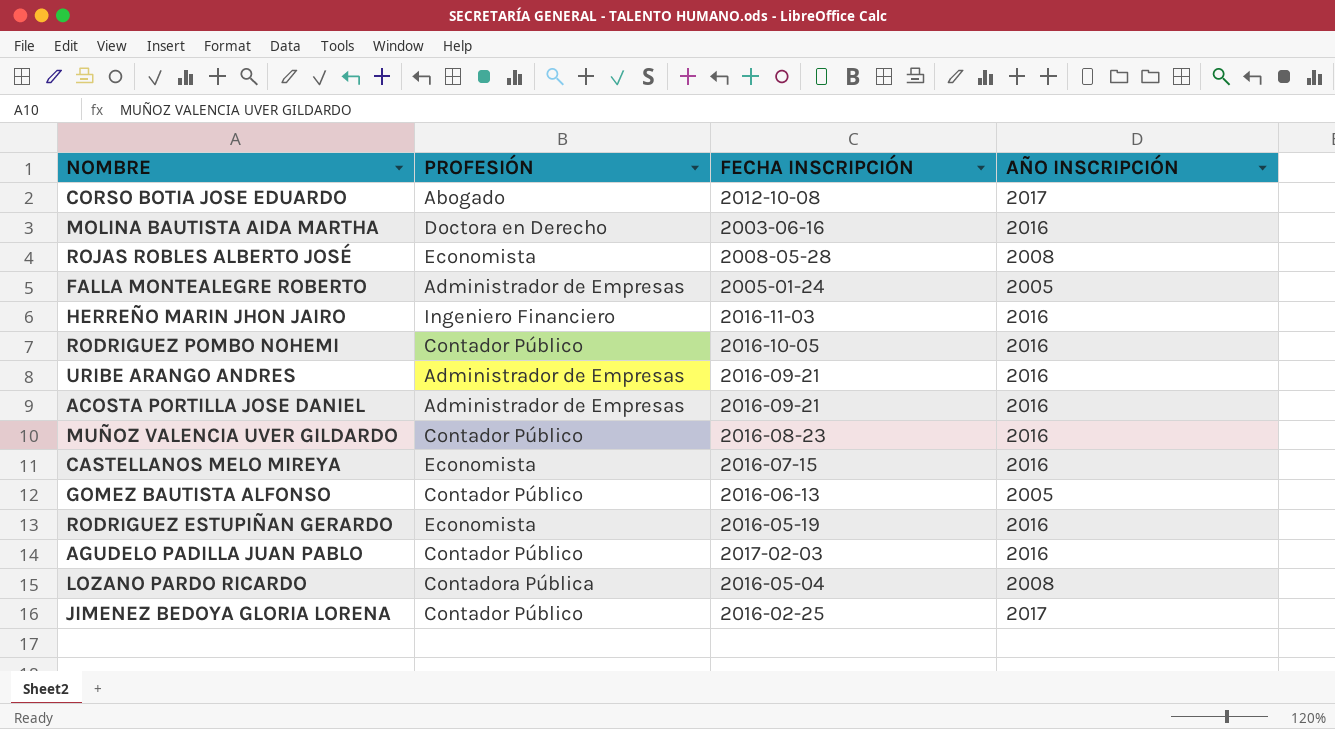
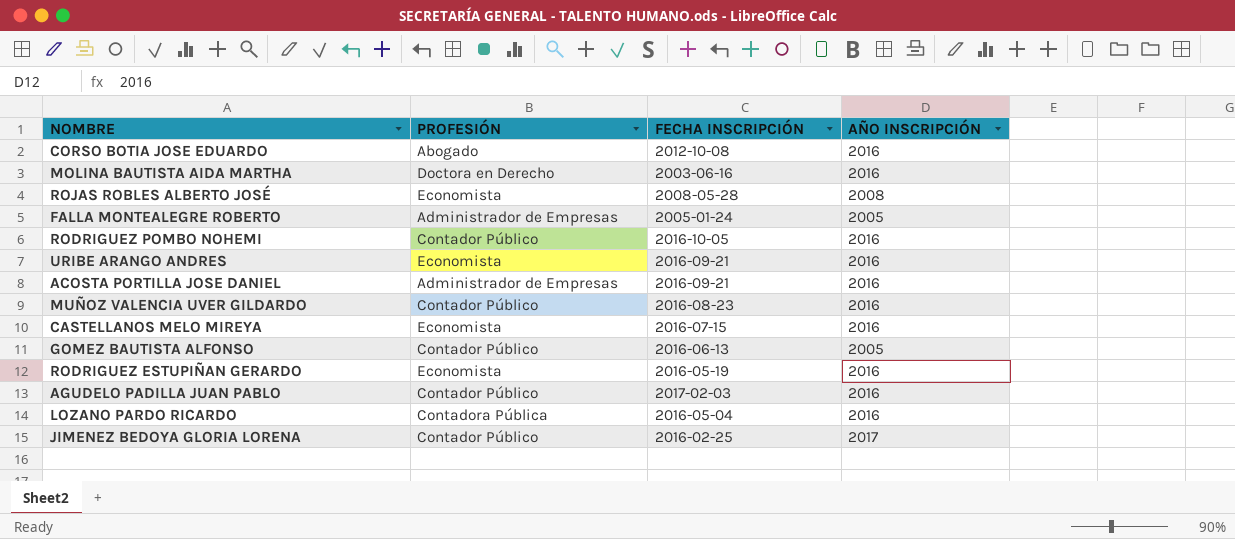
row HERREÑO MARIN JHON JAIRO: Ingeniero Financiero | 2016-11-03 | 2016 -> none
CORSO BOTIA JOSE EDUARDO | AÑO INSCRIPCIÓN: 2017 -> 2016
URIBE ARANGO ANDRES | PROFESIÓN: Administrador de Empresas -> Economista
LOZANO PARDO RICARDO | AÑO INSCRIPCIÓN: 2008 -> 2016

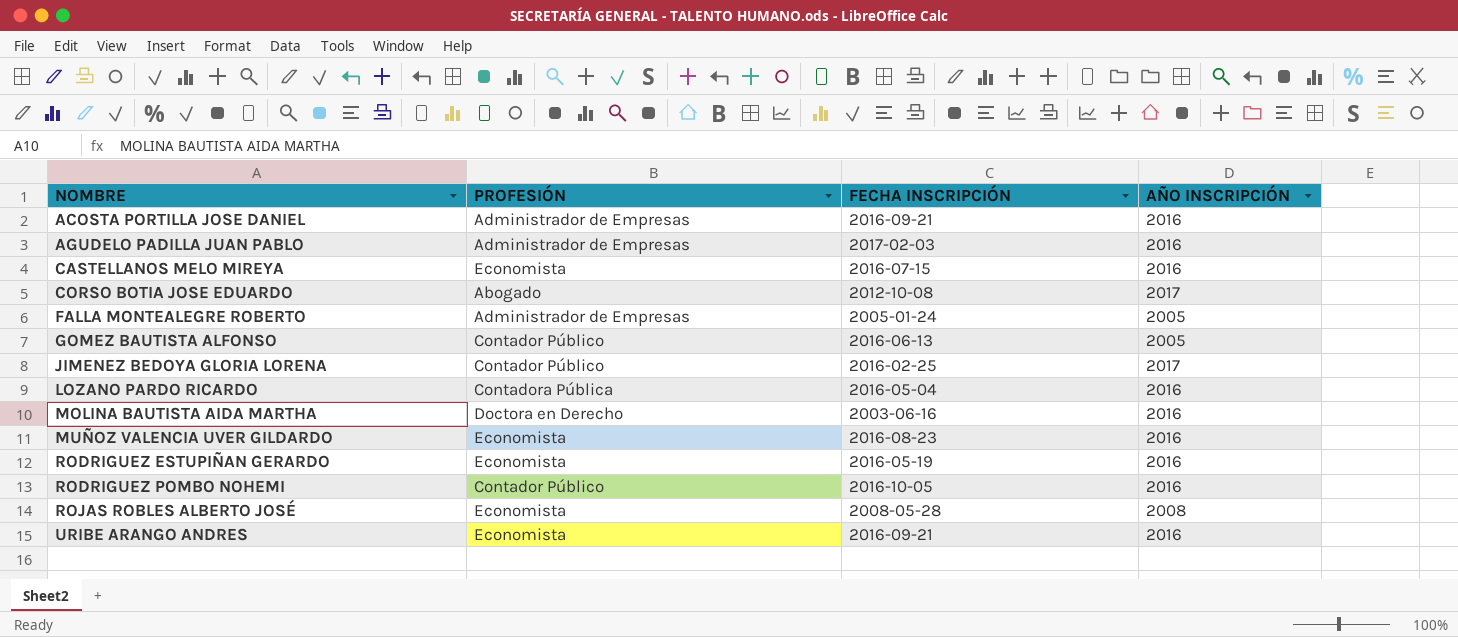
row order: none -> NOMBRE ascending
AGUDELO PADILLA JUAN PABLO | PROFESIÓN: Contador Público -> Administrador de Empresas
CORSO BOTIA JOSE EDUARDO | AÑO INSCRIPCIÓN: 2016 -> 2017
MUÑOZ VALENCIA UVER GILDARDO | PROFESIÓN: Contador Público -> Economista

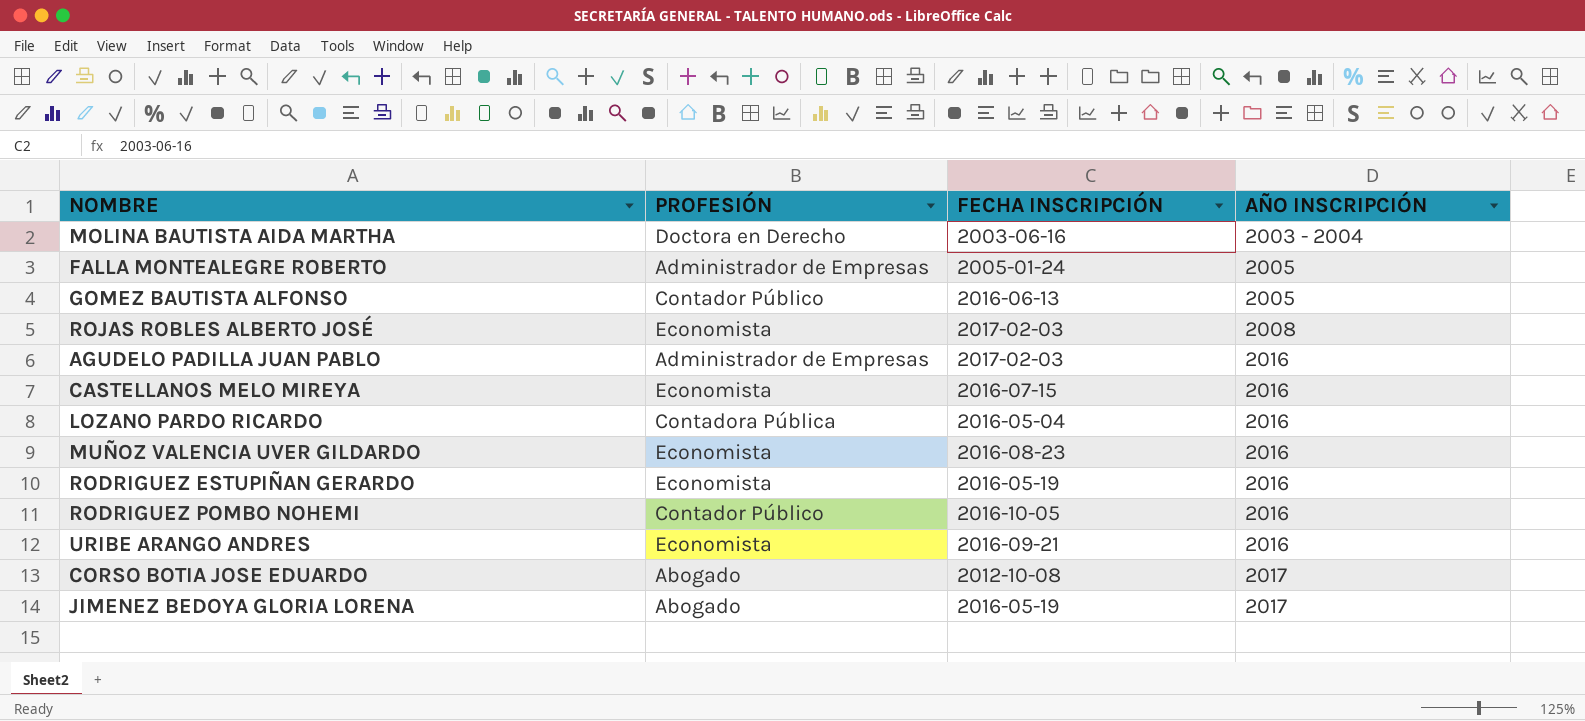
row order: NOMBRE ascending -> AÑO INSCRIPCIÓN ascending
row ACOSTA PORTILLA JOSE DANIEL: Administrador de Empresas | 2016-09-21 | 2016 -> none
MOLINA BAUTISTA AIDA MARTHA | AÑO INSCRIPCIÓN: 2016 -> 2003 - 2004
ROJAS ROBLES ALBERTO JOSÉ | FECHA INSCRIPCIÓN: 2008-05-28 -> 2017-02-03
JIMENEZ BEDOYA GLORIA LORENA | PROFESIÓN: Contador Público -> Abogado
JIMENEZ BEDOYA GLORIA LORENA | FECHA INSCRIPCIÓN: 2016-02-25 -> 2016-05-19

